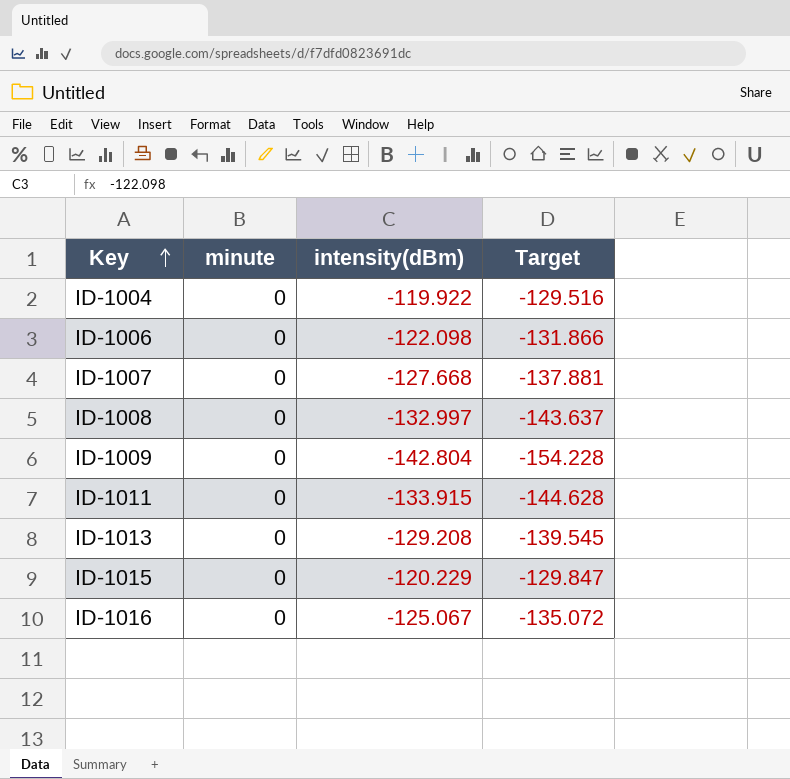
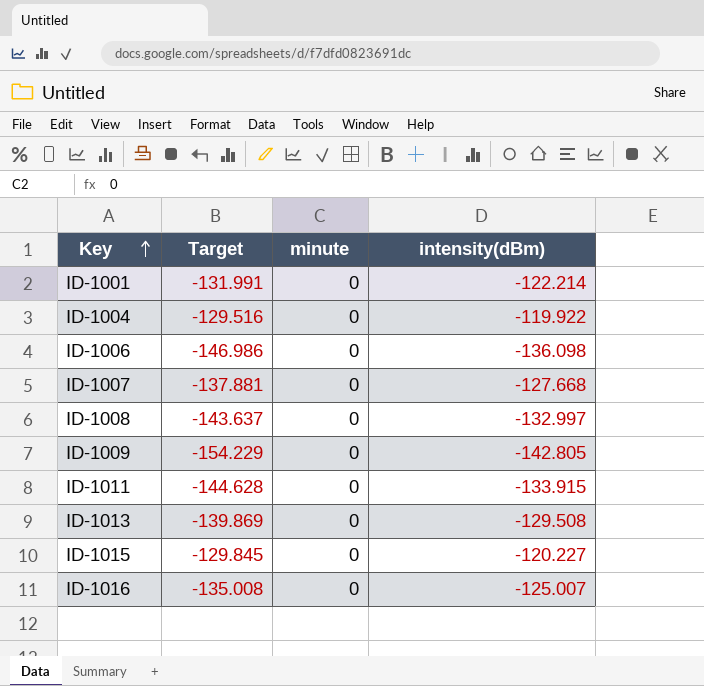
column Target | position: 4 -> 2
row ID-1001: none -> -131.991 | 0 | -122.214
ID-1006 | Target: -131.866 -> -146.986
ID-1006 | intensity(dBm): -122.098 -> -136.098
ID-1009 | Target: -154.228 -> -154.229
ID-1009 | intensity(dBm): -142.804 -> -142.805
ID-1013 | Target: -139.545 -> -139.869
ID-1013 | intensity(dBm): -129.208 -> -129.508
ID-1015 | Target: -129.847 -> -129.845
ID-1015 | intensity(dBm): -120.229 -> -120.227
ID-1016 | Target: -135.072 -> -135.008
ID-1016 | intensity(dBm): -125.067 -> -125.007

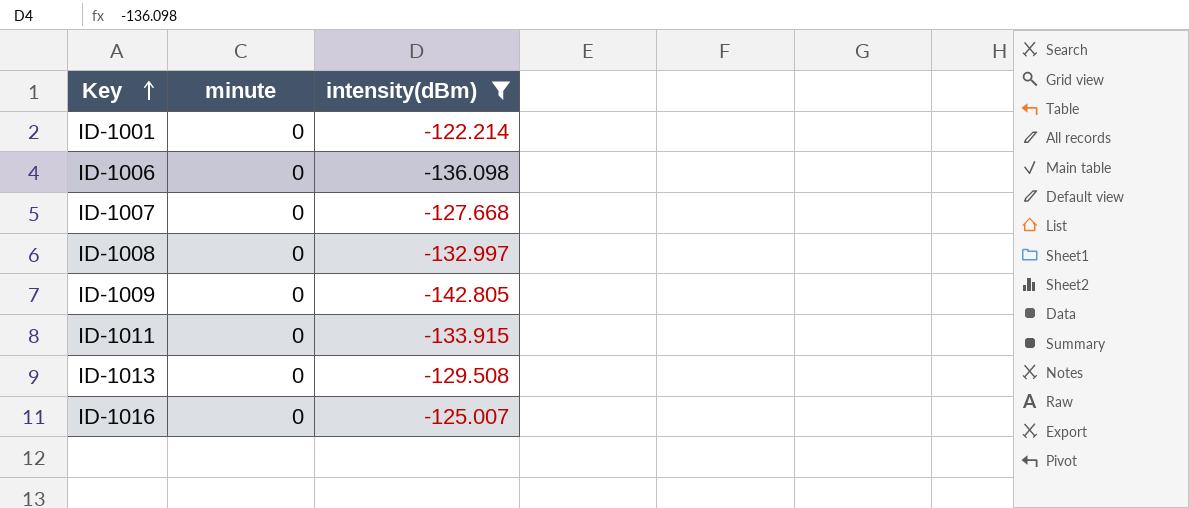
filter: none -> intensity(dBm) <= -122.214
column Target | formula: [intensity(dBm)] * 1.08 -> none

